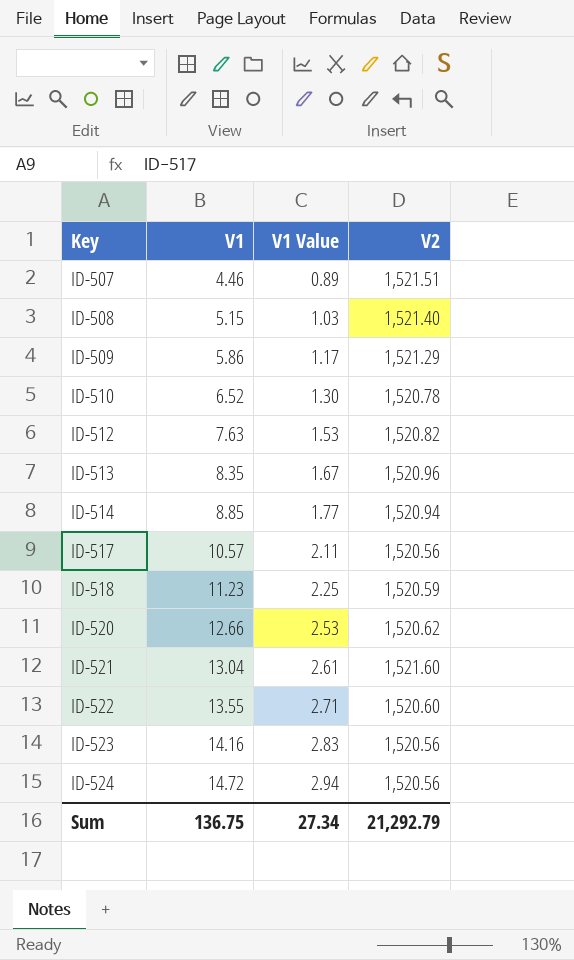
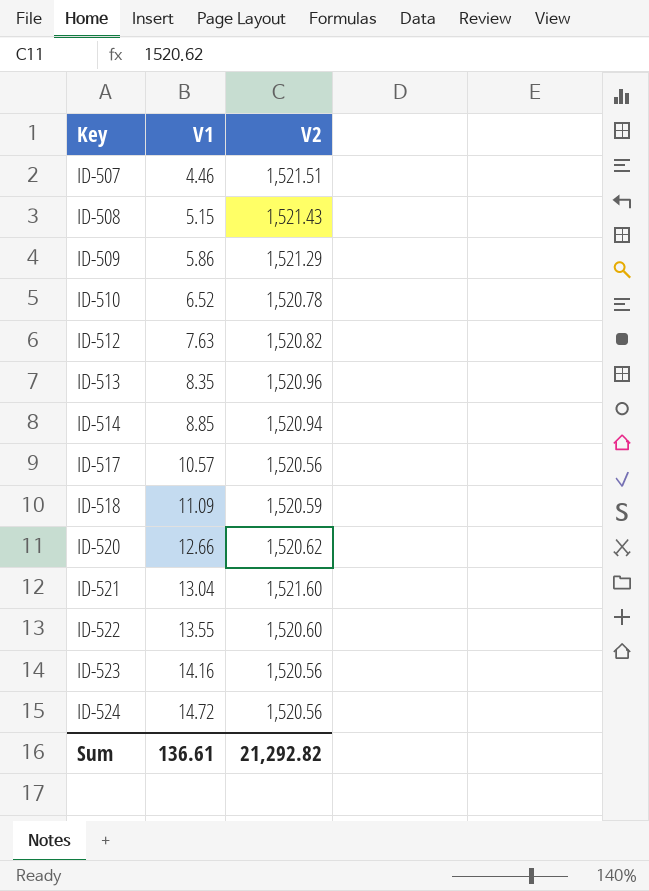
column V1 Value | formula: [V1] * 0.2 -> none
ID-508 | V2: 1,521.40 -> 1,521.43
ID-518 | V1: 11.23 -> 11.09
Sum | V1: 136.75 -> 136.61
Sum | V2: 21,292.79 -> 21,292.82

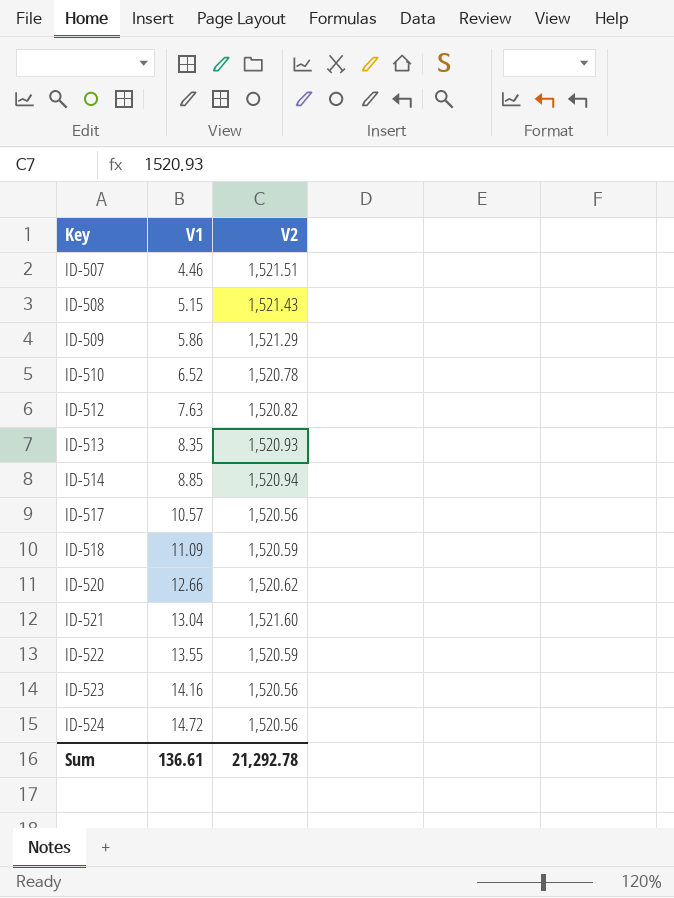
ID-513 | V2: 1,520.96 -> 1,520.93
ID-522 | V2: 1,520.60 -> 1,520.59
Sum | V2: 21,292.82 -> 21,292.78

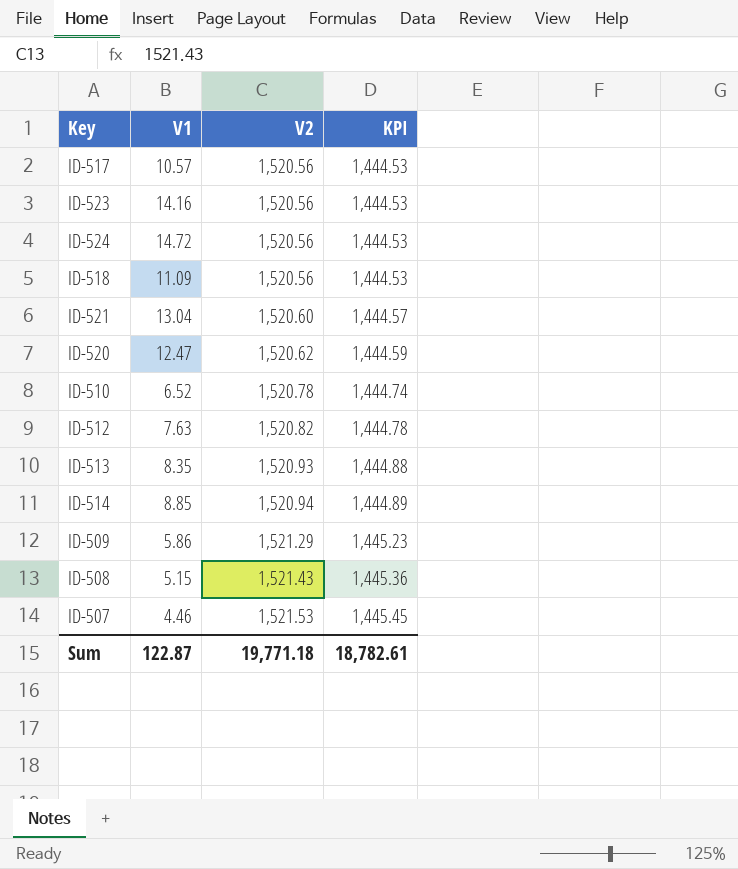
row order: Key ascending -> V2 ascending
column KPI | formula: none -> [V2] * 0.95
row ID-522: 13.55 | 1,520.59 -> none
ID-518 | V2: 1,520.59 -> 1,520.56
ID-521 | V2: 1,521.60 -> 1,520.60
ID-520 | V1: 12.66 -> 12.47
ID-507 | V2: 1,521.51 -> 1,521.53
Sum | V1: 136.61 -> 122.87
Sum | V2: 21,292.78 -> 19,771.18

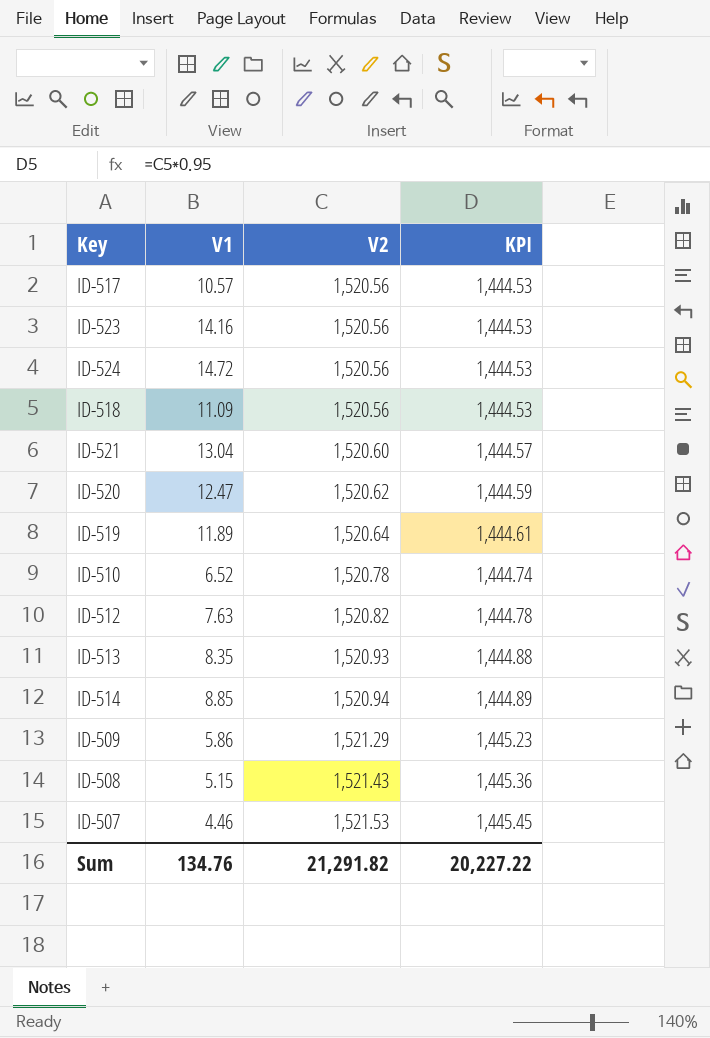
row ID-519: none -> 11.89 | 1,520.64 | 1,444.61
Sum | V1: 122.87 -> 134.76
Sum | V2: 19,771.18 -> 21,291.82
Sum | KPI: 18,782.61 -> 20,227.22

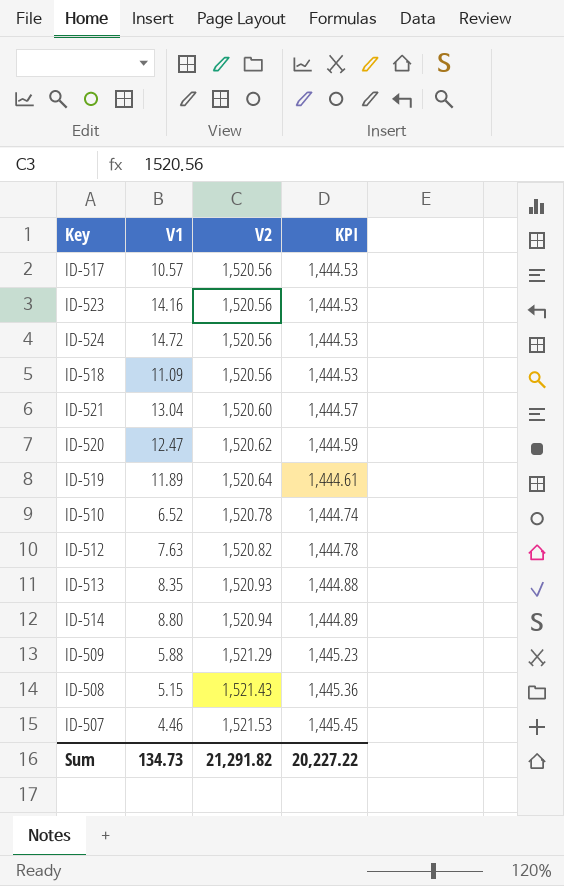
ID-514 | V1: 8.85 -> 8.80
ID-509 | V1: 5.86 -> 5.88
Sum | V1: 134.76 -> 134.73

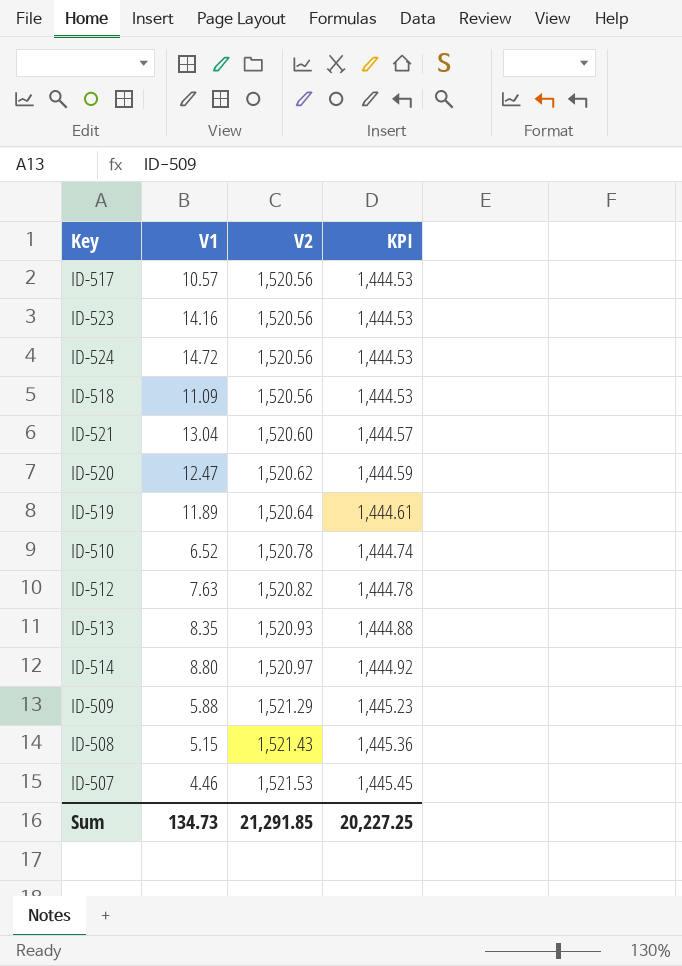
ID-514 | V2: 1,520.94 -> 1,520.97
ID-514 | KPI: 1,444.89 -> 1,444.92
Sum | V2: 21,291.82 -> 21,291.85
Sum | KPI: 20,227.22 -> 20,227.25

